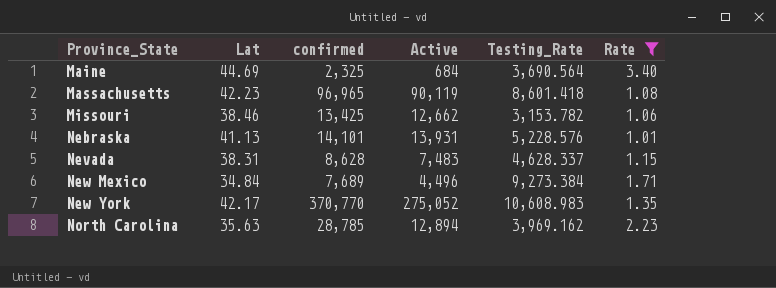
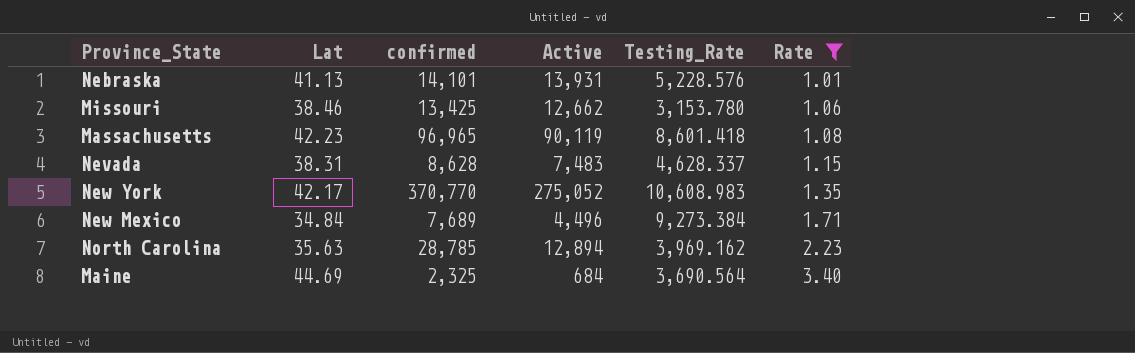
row order: Province_State ascending -> Rate ascending
Missouri | Testing_Rate: 3,153.782 -> 3,153.780

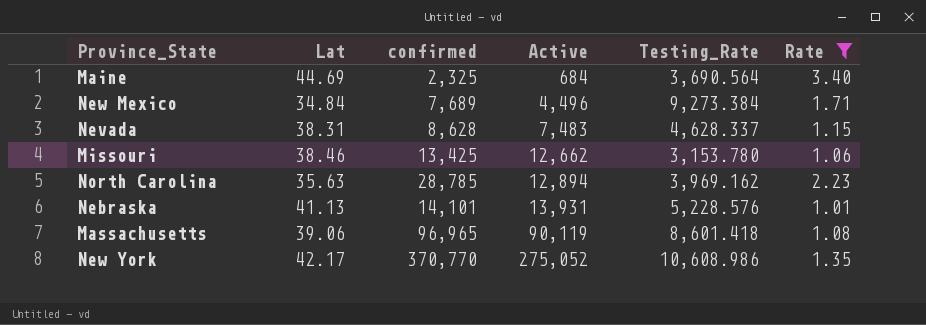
row order: Rate ascending -> Active ascending
Massachusetts | Lat: 42.23 -> 39.06
New York | Testing_Rate: 10,608.983 -> 10,608.986

